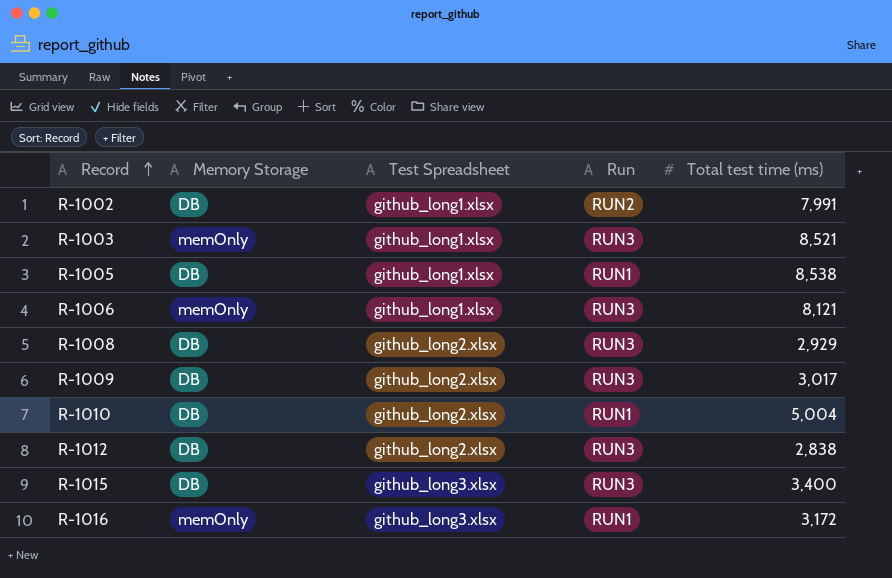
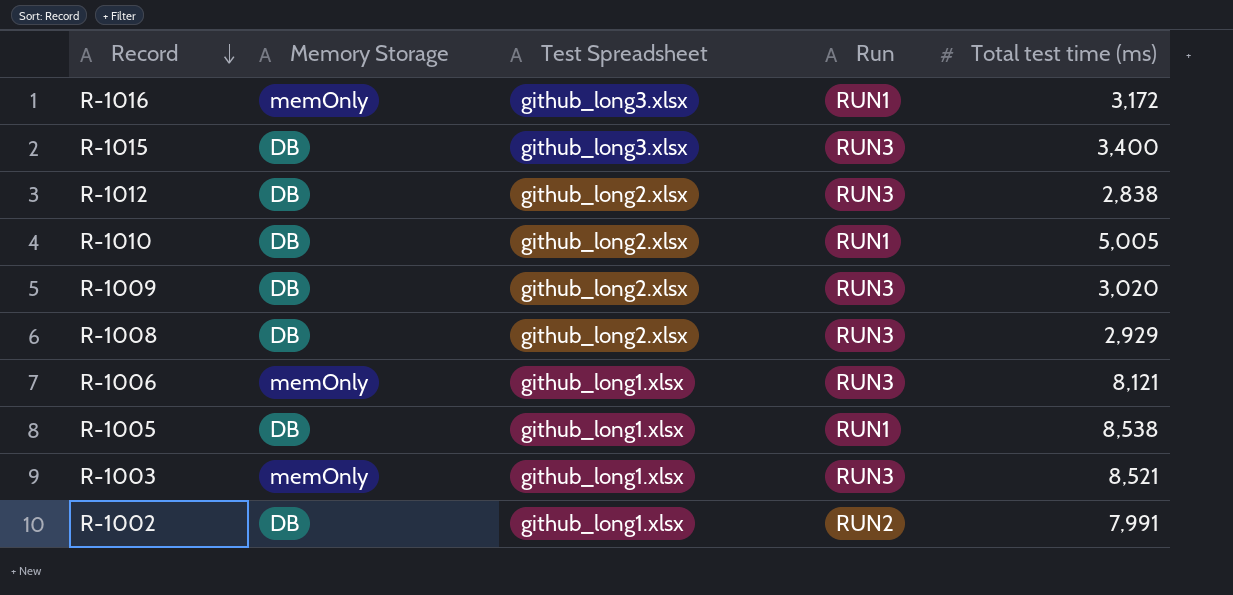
row order: Record ascending -> Record descending
R-1010 | Total test time (ms): 5,004 -> 5,005
R-1009 | Total test time (ms): 3,017 -> 3,020

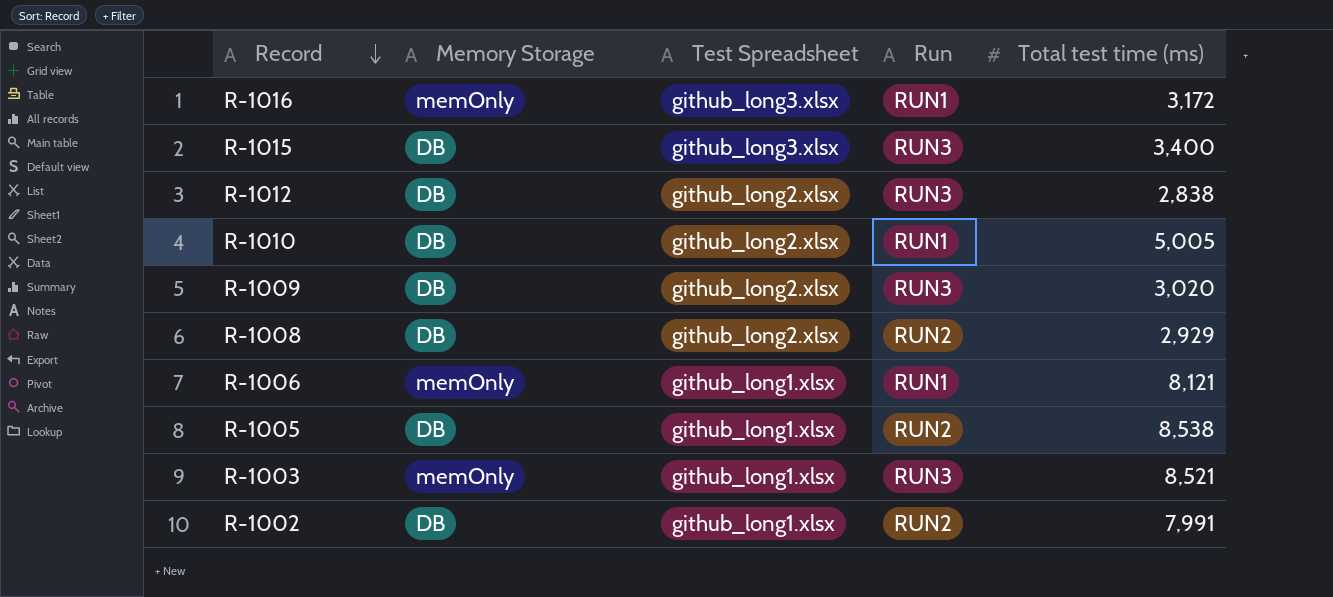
R-1008 | Run: RUN3 -> RUN2
R-1006 | Run: RUN3 -> RUN1
R-1005 | Run: RUN1 -> RUN2

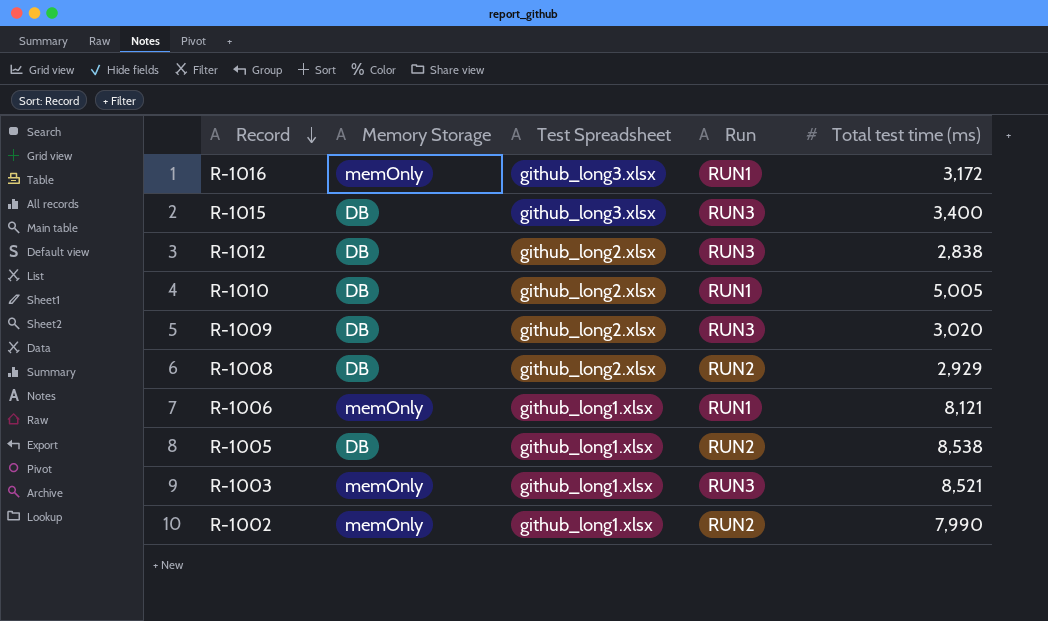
R-1002 | Memory Storage: DB -> memOnly
R-1002 | Total test time (ms): 7,991 -> 7,990

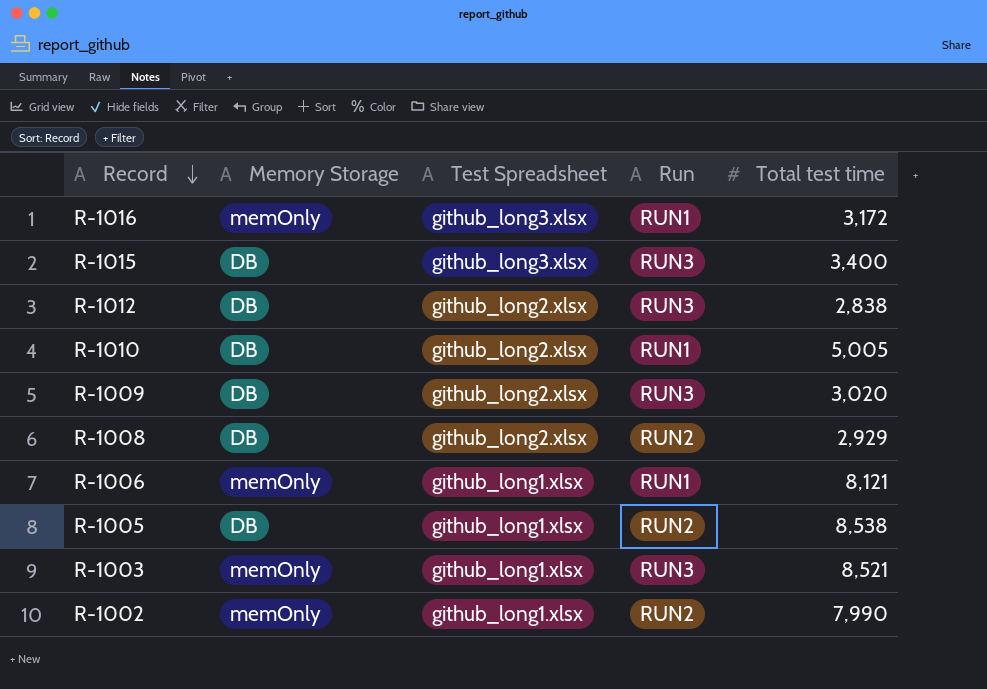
column name: Total test time (ms) -> Total test time

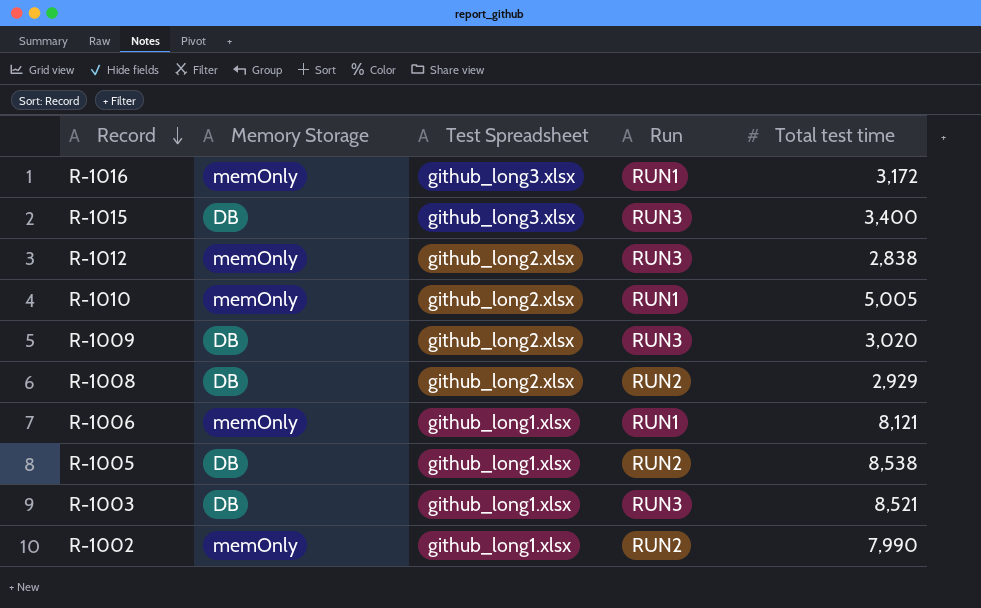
R-1012 | Memory Storage: DB -> memOnly
R-1010 | Memory Storage: DB -> memOnly
R-1003 | Memory Storage: memOnly -> DB

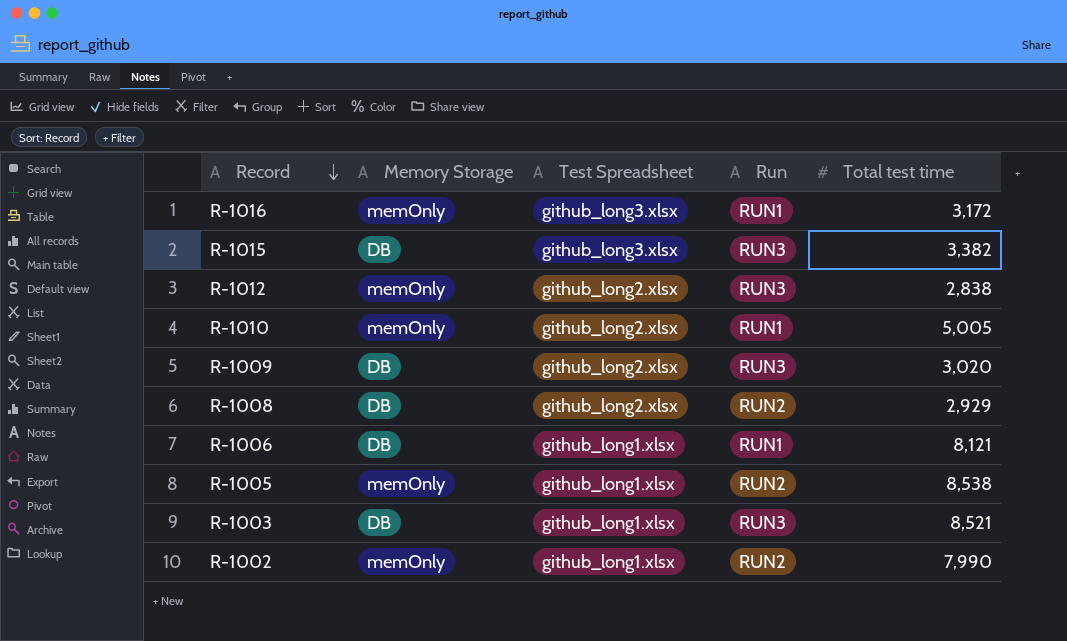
R-1015 | Total test time: 3,400 -> 3,382
R-1006 | Memory Storage: memOnly -> DB
R-1005 | Memory Storage: DB -> memOnly

